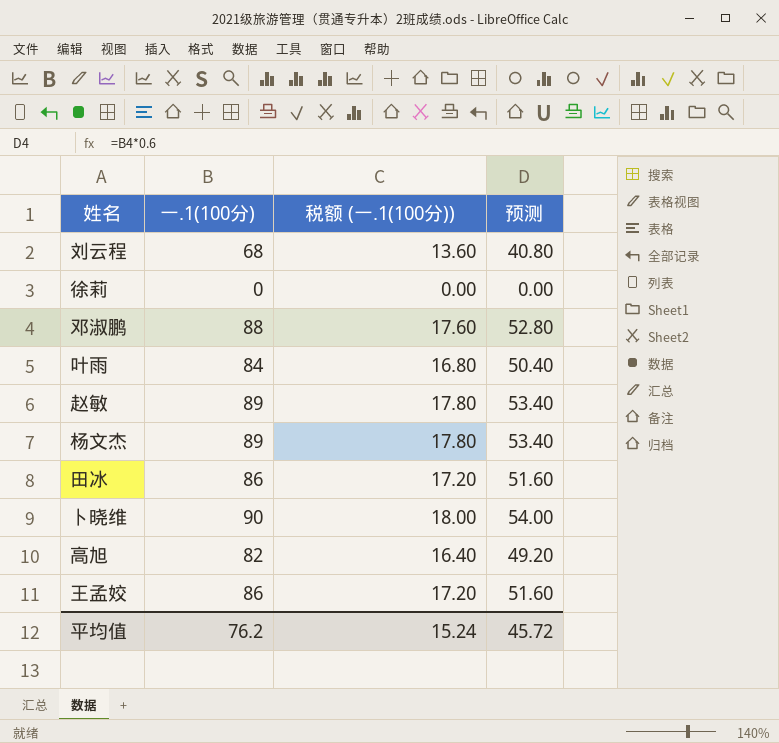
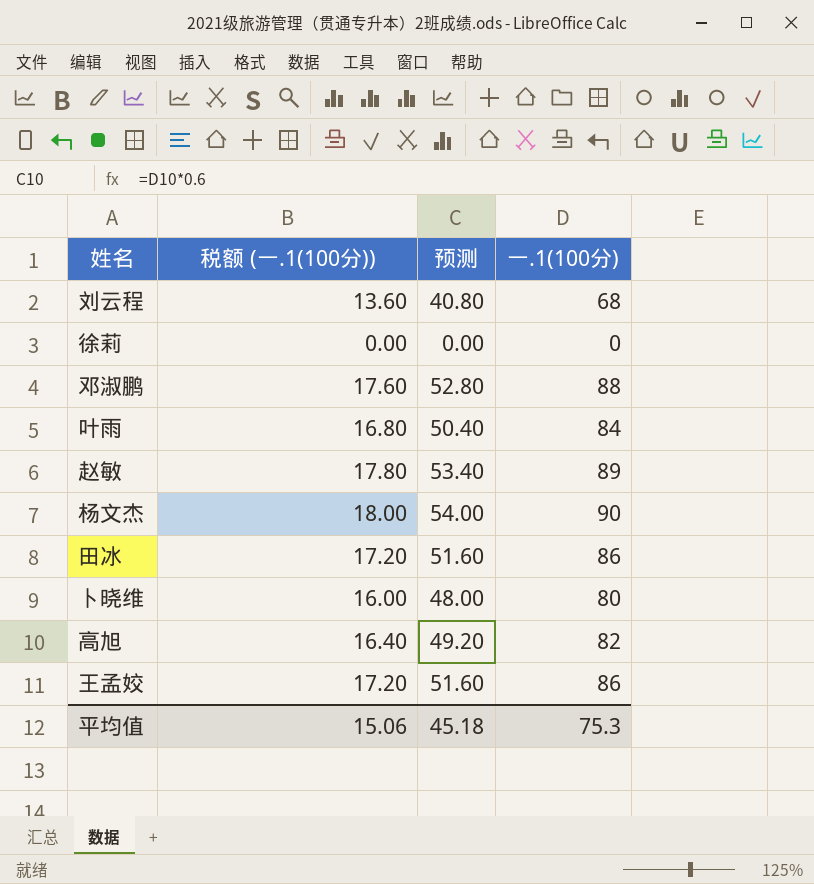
column 一.1(100分) | position: 2 -> 4
杨文杰 | 税额 (一.1(100分)): 17.80 -> 18.00
杨文杰 | 预测: 53.40 -> 54.00
杨文杰 | 一.1(100分): 89 -> 90
卜晓维 | 税额 (一.1(100分)): 18.00 -> 16.00
卜晓维 | 预测: 54.00 -> 48.00
卜晓维 | 一.1(100分): 90 -> 80
平均值 | 税额 (一.1(100分)): 15.24 -> 15.06
平均值 | 预测: 45.72 -> 45.18
平均值 | 一.1(100分): 76.2 -> 75.3

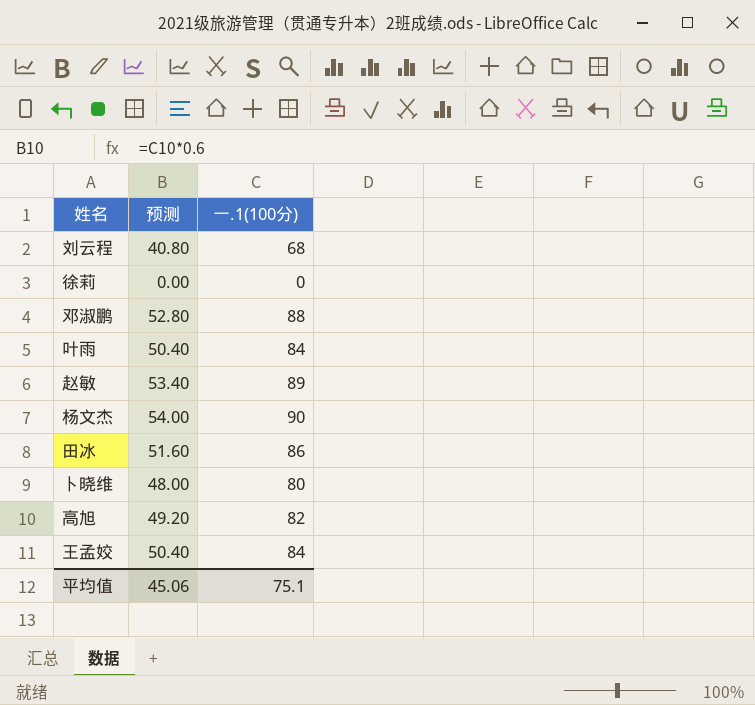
column 税额 (一.1(100分)) | formula: [一.1(100分)] * 0.2 -> none
王孟姣 | 预测: 51.60 -> 50.40
王孟姣 | 一.1(100分): 86 -> 84
平均值 | 预测: 45.18 -> 45.06
平均值 | 一.1(100分): 75.3 -> 75.1

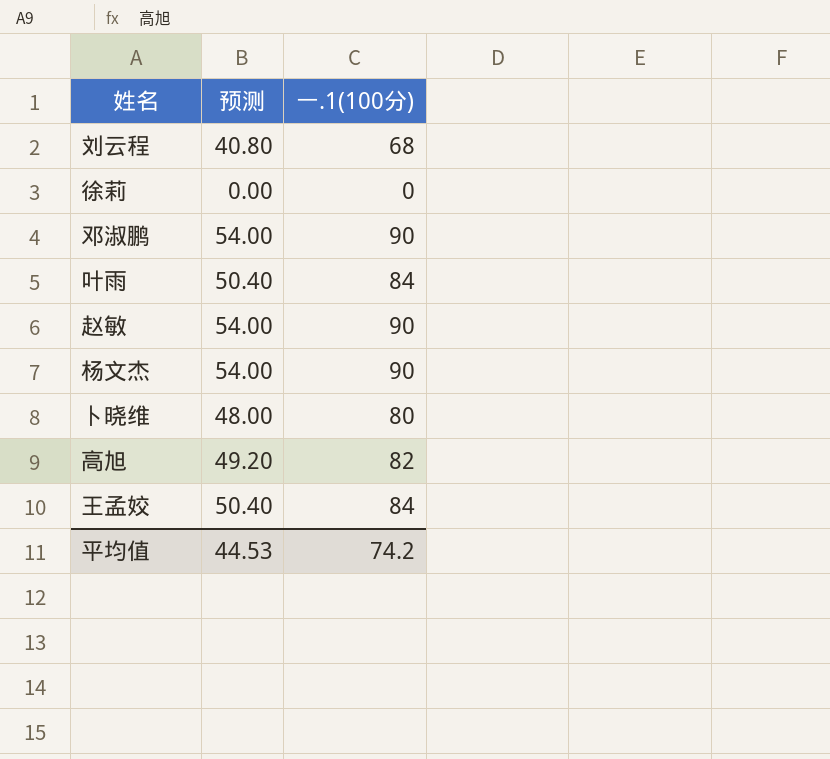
row 田冰: 51.60 | 86 -> none
邓淑鹏 | 预测: 52.80 -> 54.00
邓淑鹏 | 一.1(100分): 88 -> 90
赵敏 | 预测: 53.40 -> 54.00
赵敏 | 一.1(100分): 89 -> 90
平均值 | 预测: 45.06 -> 44.53
平均值 | 一.1(100分): 75.1 -> 74.2

